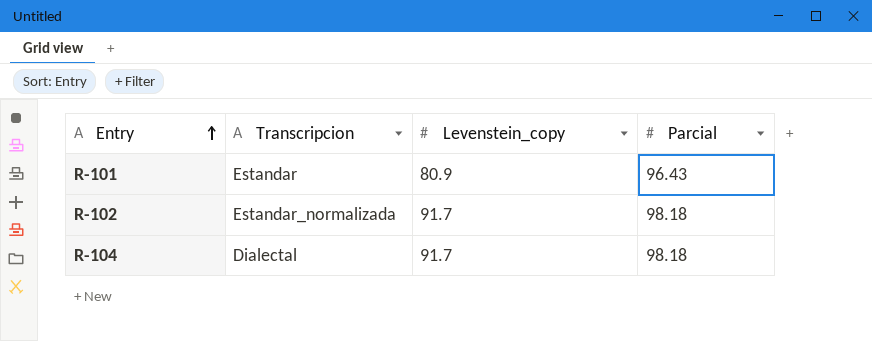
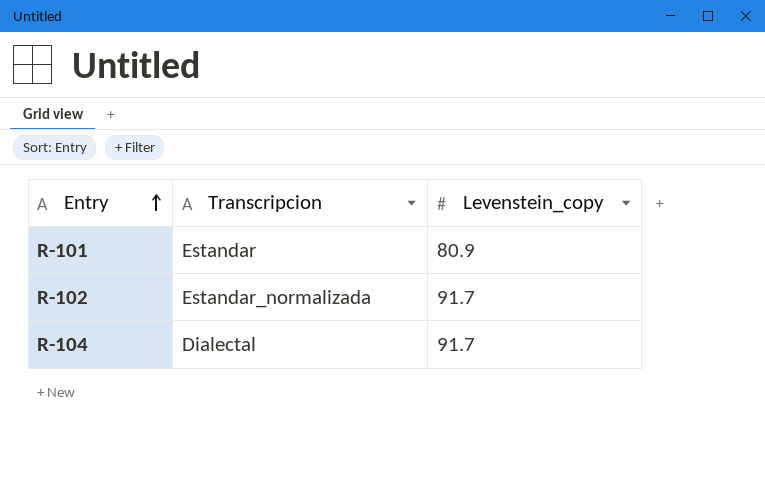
column Parcial | position: 4 -> none

